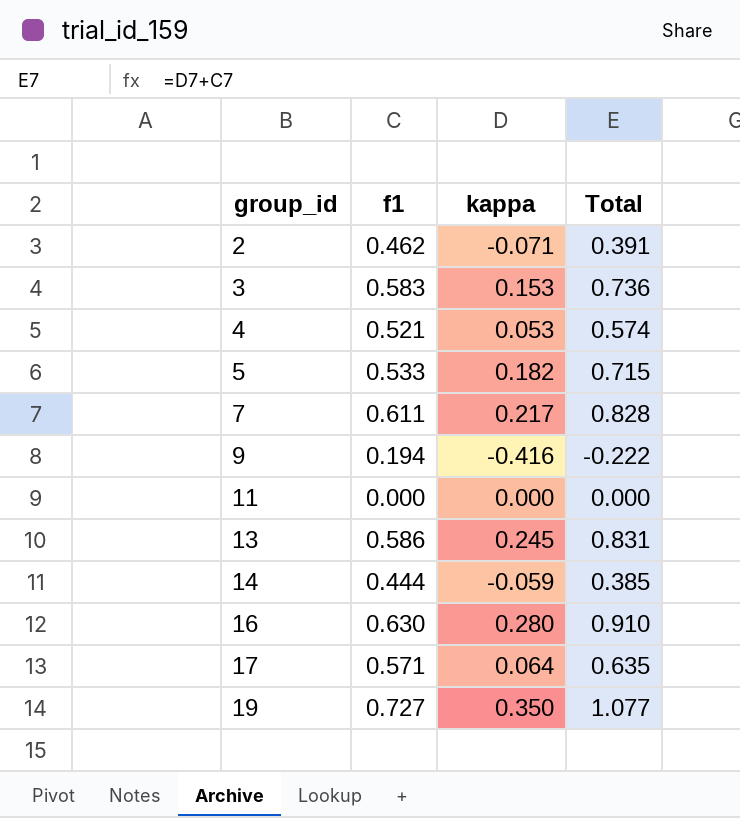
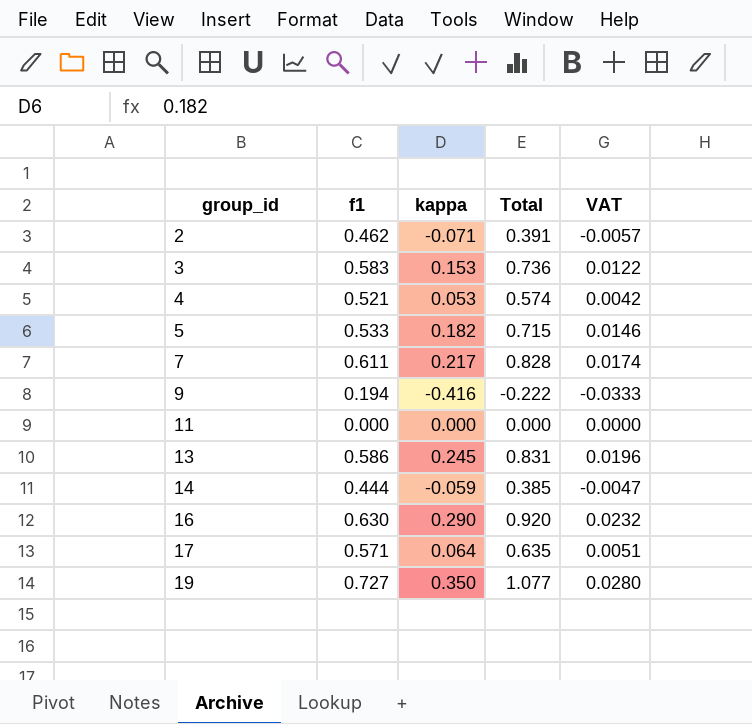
column VAT | formula: none -> [kappa] * 0.08
16 | kappa: 0.280 -> 0.290
16 | Total: 0.910 -> 0.920

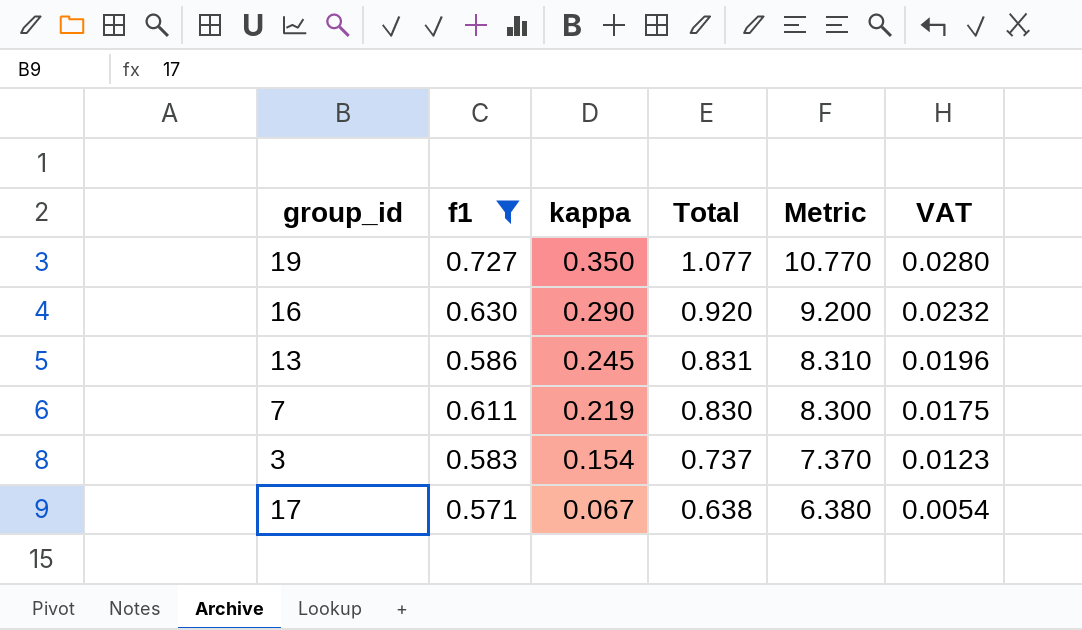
filter: none -> f1 >= 0.571
row order: group_id ascending -> kappa descending
column Metric | formula: none -> [Total] * 10
7 | kappa: 0.217 -> 0.219
7 | Total: 0.828 -> 0.830
7 | VAT: 0.0174 -> 0.0175
3 | kappa: 0.153 -> 0.154
3 | Total: 0.736 -> 0.737
3 | VAT: 0.0122 -> 0.0123
17 | kappa: 0.064 -> 0.067
17 | Total: 0.635 -> 0.638
17 | VAT: 0.0051 -> 0.0054

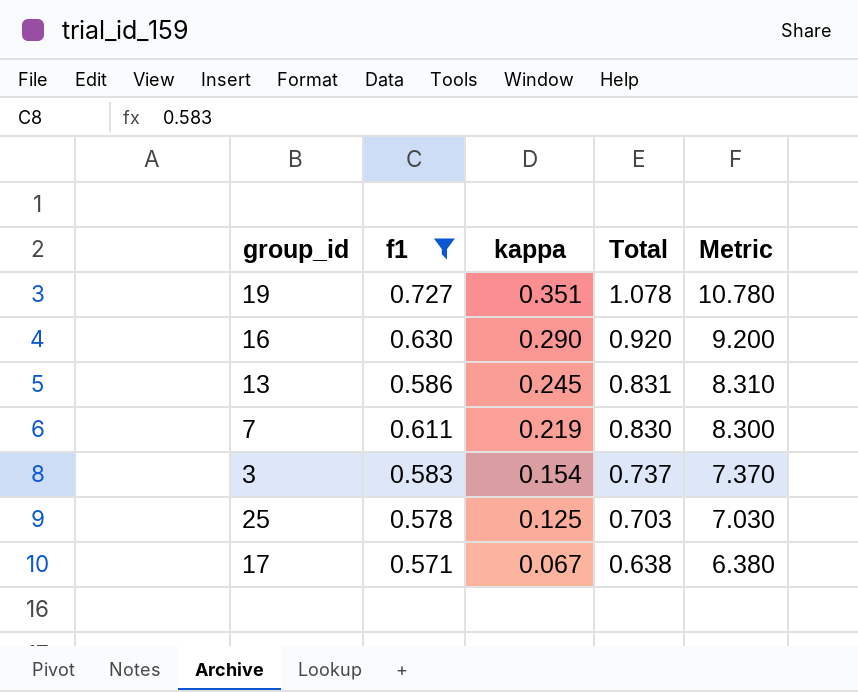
column VAT | formula: [kappa] * 0.08 -> none
19 | kappa: 0.350 -> 0.351
19 | Total: 1.077 -> 1.078
19 | Metric: 10.770 -> 10.780
row 25: none -> 0.578 | 0.125 | 0.703 | 7.030

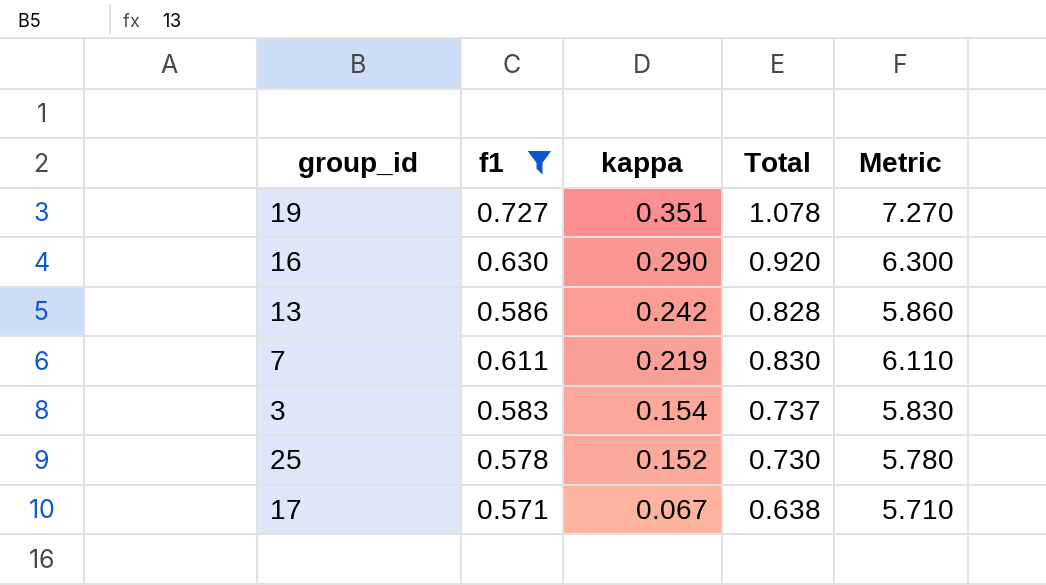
column Metric | formula: [Total] * 10 -> [f1] * 10
13 | kappa: 0.245 -> 0.242
13 | Total: 0.831 -> 0.828
25 | kappa: 0.125 -> 0.152
25 | Total: 0.703 -> 0.730

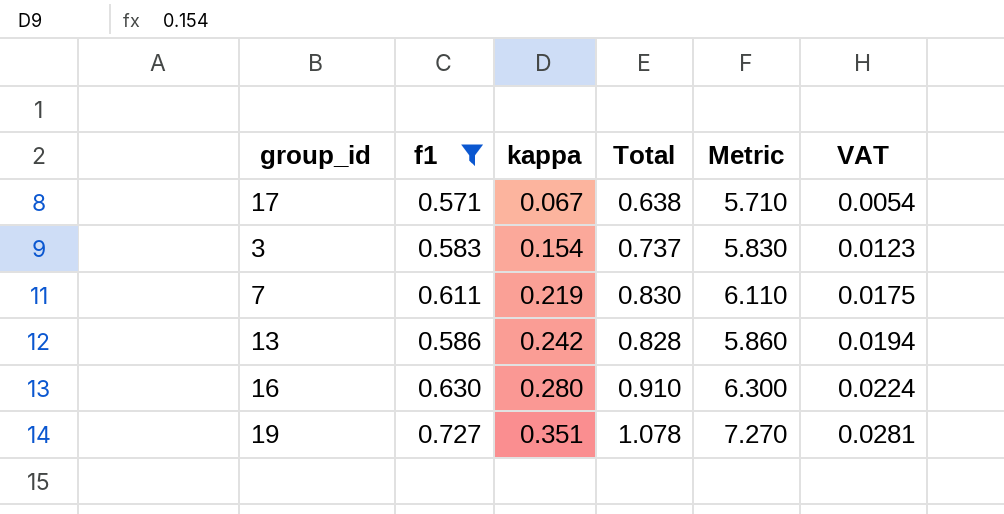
row order: kappa descending -> kappa ascending
column VAT | formula: none -> [kappa] * 0.08
row 25: 0.578 | 0.152 | 0.730 | 5.780 -> none
16 | kappa: 0.290 -> 0.280
16 | Total: 0.920 -> 0.910

